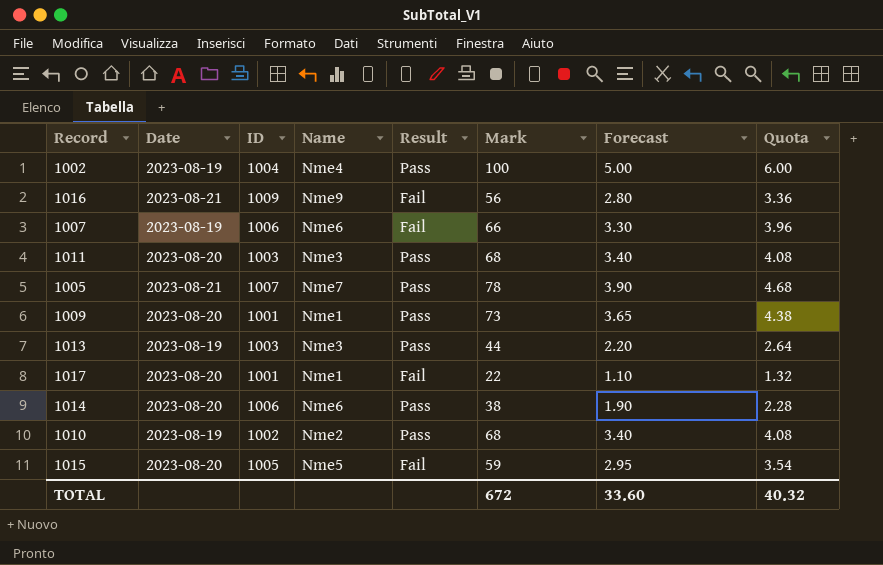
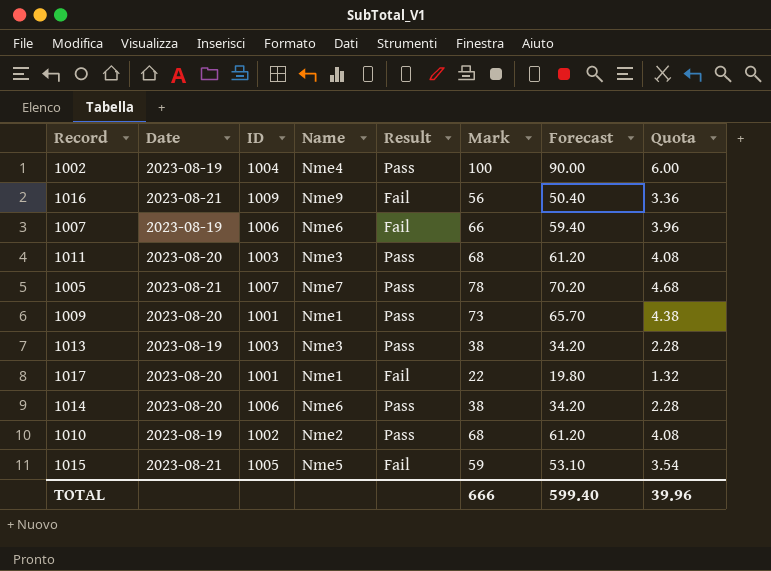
column Forecast | formula: [Mark] * 0.05 -> [Mark] * 0.9
1013 | Mark: 44 -> 38
1013 | Quota: 2.64 -> 2.28
1015 | Date: 2023-08-20 -> 2023-08-21
TOTAL | Mark: 672 -> 666
TOTAL | Forecast: 33.60 -> 599.40
TOTAL | Quota: 40.32 -> 39.96

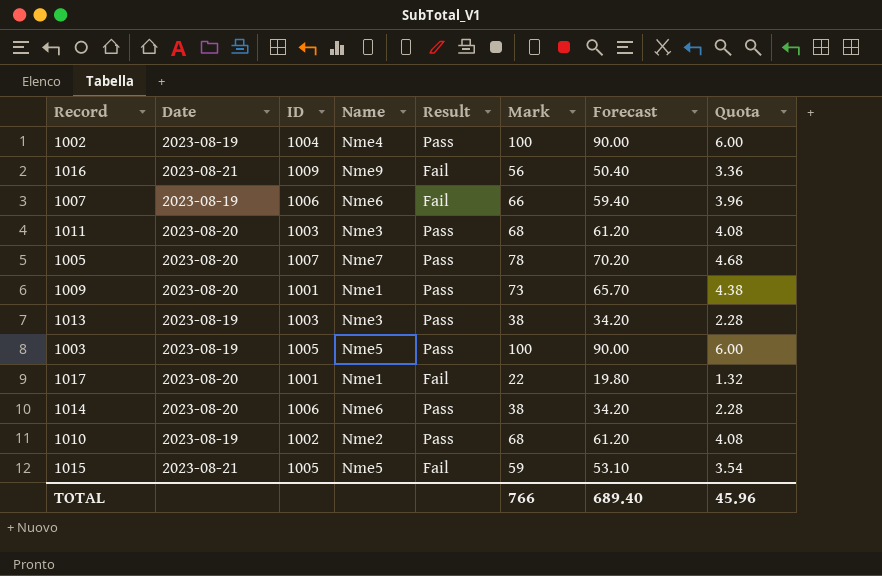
1005 | Date: 2023-08-21 -> 2023-08-20
row 1003: none -> 2023-08-19 | 1005 | Nme5 | Pass | 100 | 90.00 | 6.00
TOTAL | Mark: 666 -> 766
TOTAL | Forecast: 599.40 -> 689.40
TOTAL | Quota: 39.96 -> 45.96

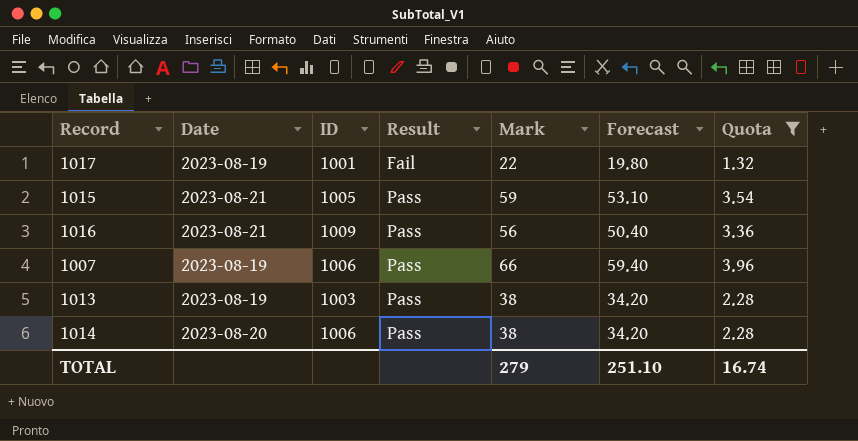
filter: none -> Quota <= 3.96
row order: none -> Result ascending
column Name | position: 4 -> none
1017 | Date: 2023-08-20 -> 2023-08-19
1015 | Result: Fail -> Pass
1016 | Result: Fail -> Pass
1007 | Result: Fail -> Pass
TOTAL | Mark: 766 -> 279
TOTAL | Forecast: 689.40 -> 251.10
TOTAL | Quota: 45.96 -> 16.74

